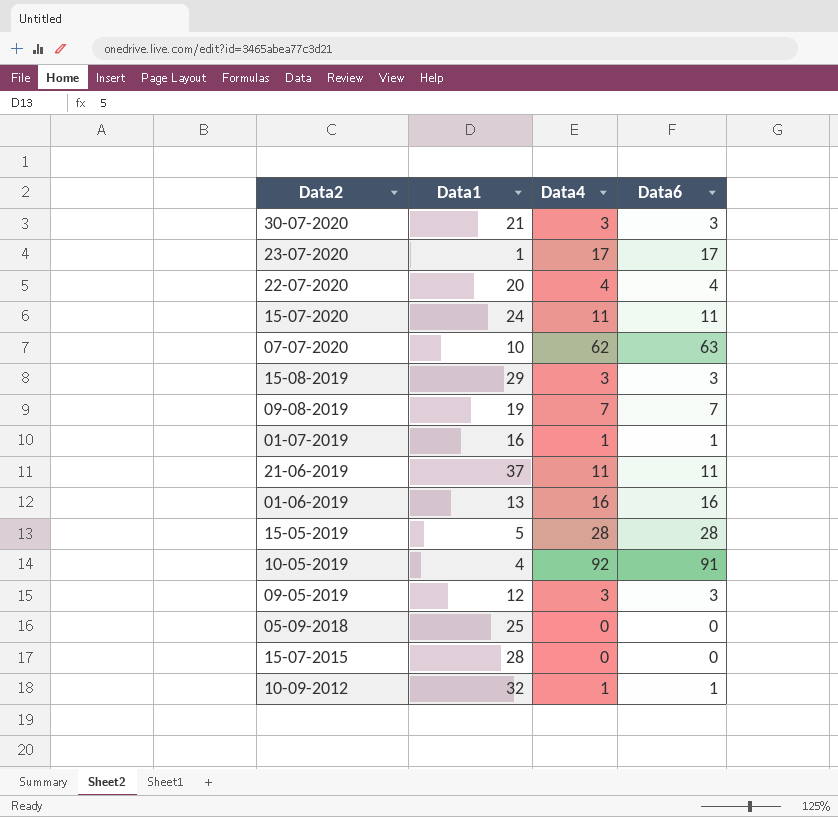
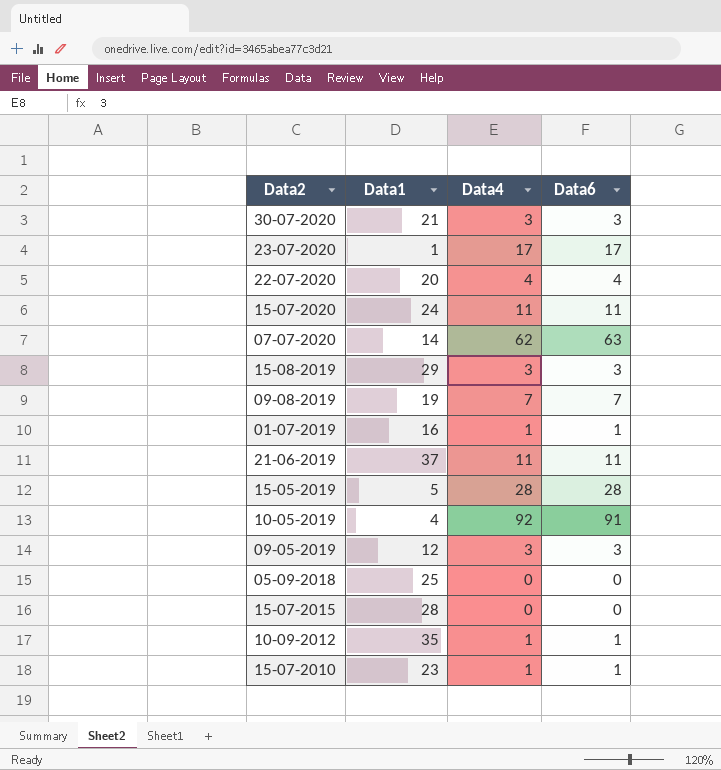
row 01-06-2019: 13 | 16 | 16 -> none
07-07-2020 | Data1: 10 -> 14
10-09-2012 | Data1: 32 -> 35
row 15-07-2010: none -> 23 | 1 | 1

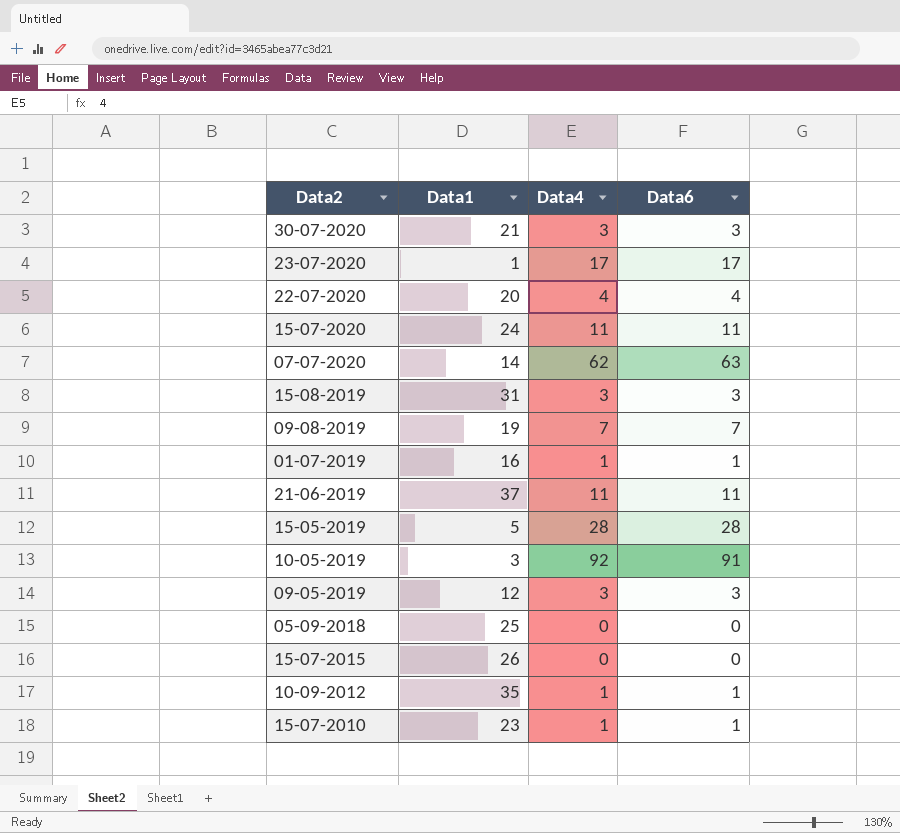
15-08-2019 | Data1: 29 -> 31
10-05-2019 | Data1: 4 -> 3
15-07-2015 | Data1: 28 -> 26

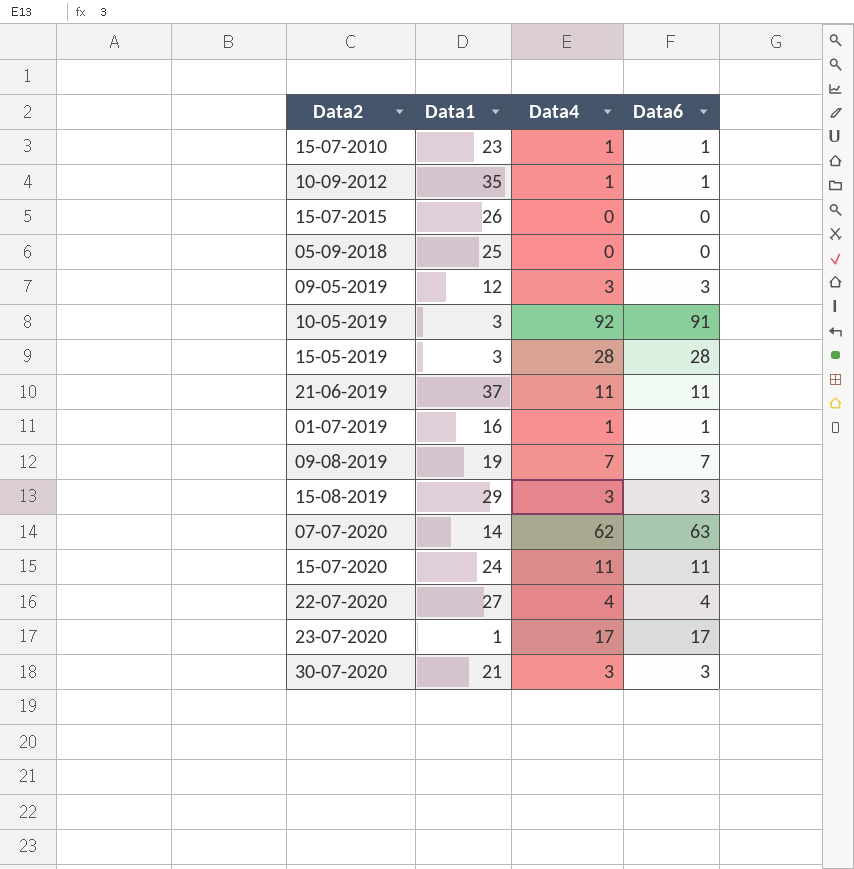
row order: Data2 descending -> Data2 ascending
15-05-2019 | Data1: 5 -> 3
15-08-2019 | Data1: 31 -> 29
22-07-2020 | Data1: 20 -> 27

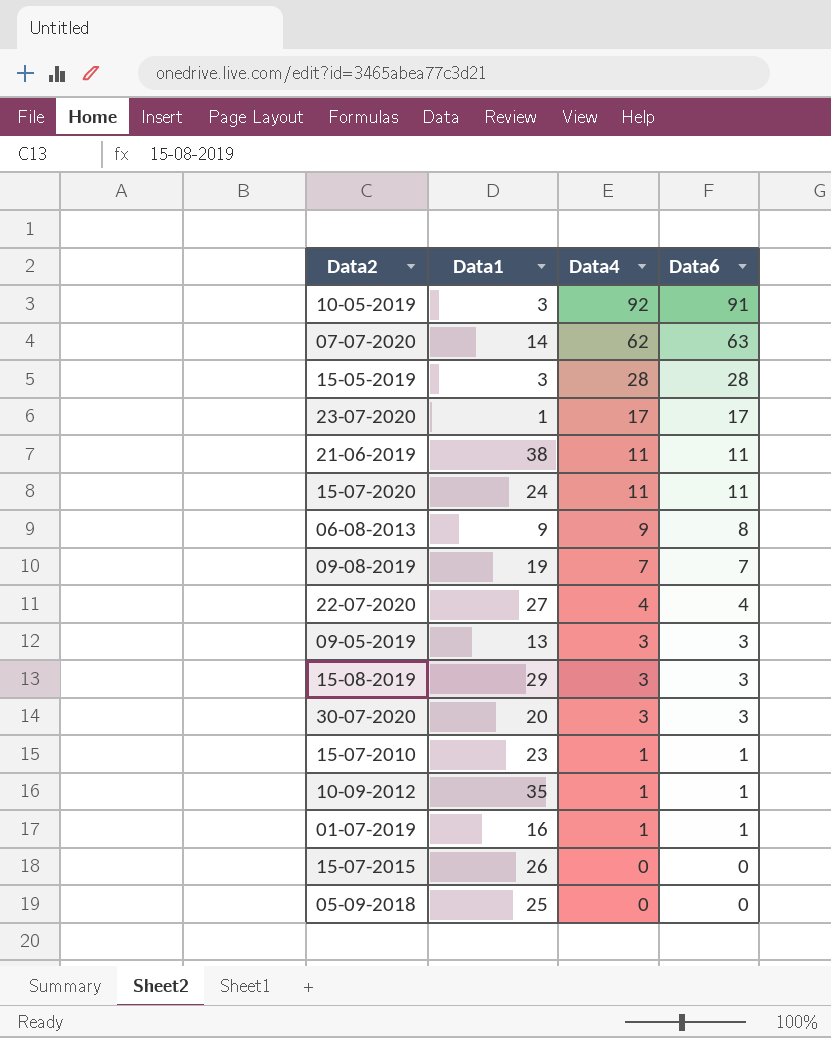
row order: Data2 ascending -> Data4 descending
21-06-2019 | Data1: 37 -> 38
row 06-08-2013: none -> 9 | 9 | 8
09-05-2019 | Data1: 12 -> 13
30-07-2020 | Data1: 21 -> 20

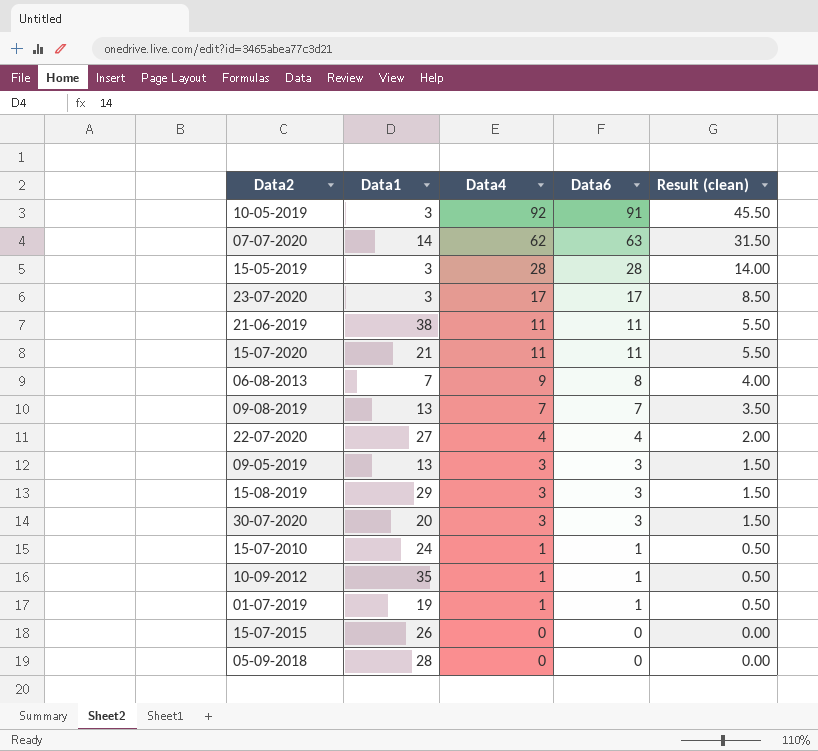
column Result (clean) | formula: none -> [Data6] * 0.5
23-07-2020 | Data1: 1 -> 3
15-07-2020 | Data1: 24 -> 21
06-08-2013 | Data1: 9 -> 7
09-08-2019 | Data1: 19 -> 13
15-07-2010 | Data1: 23 -> 24
01-07-2019 | Data1: 16 -> 19
05-09-2018 | Data1: 25 -> 28

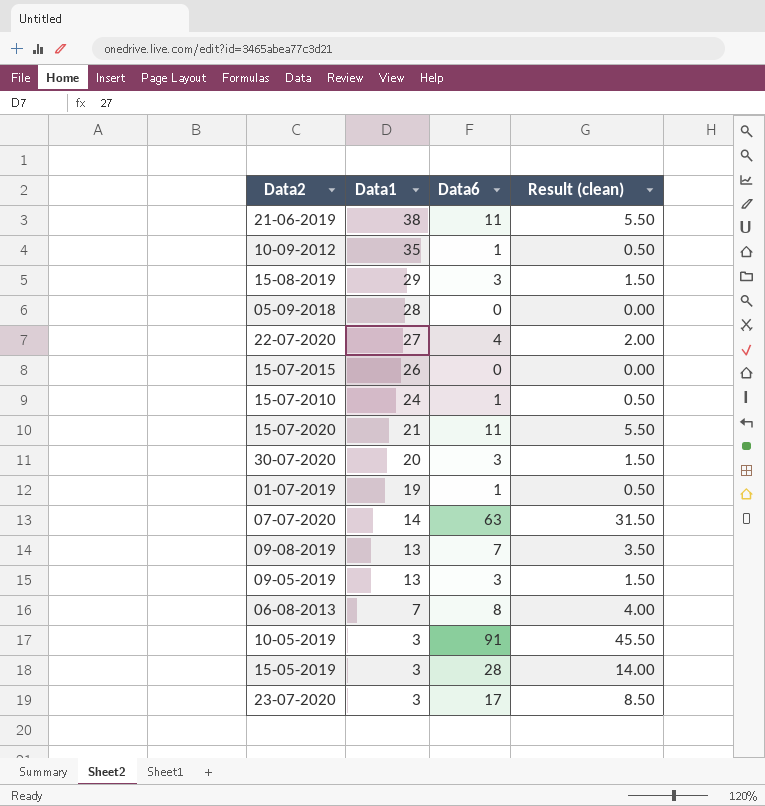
row order: Data4 descending -> Data1 descending
column Data4 | position: 3 -> none

